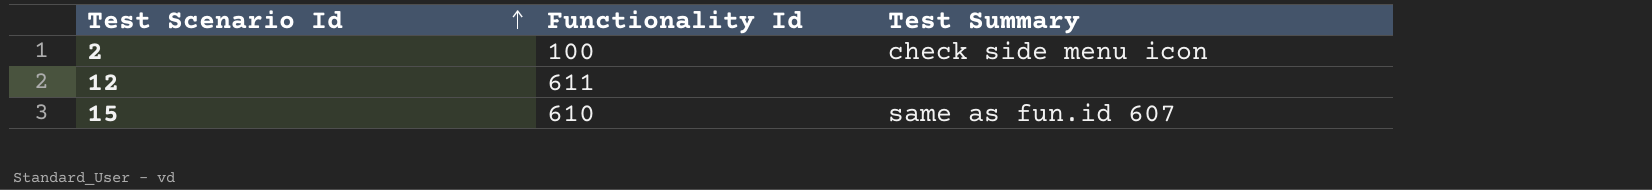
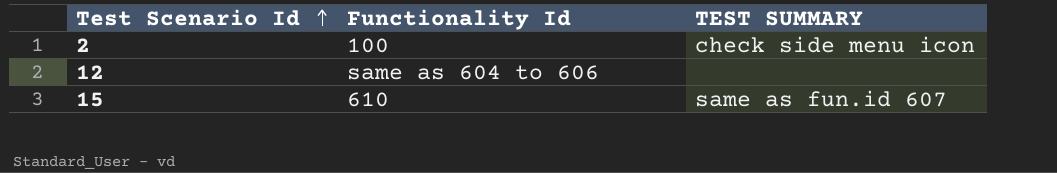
column name: Test Summary -> TEST SUMMARY
12 | Functionality Id: 611 -> same as 604 to 606

